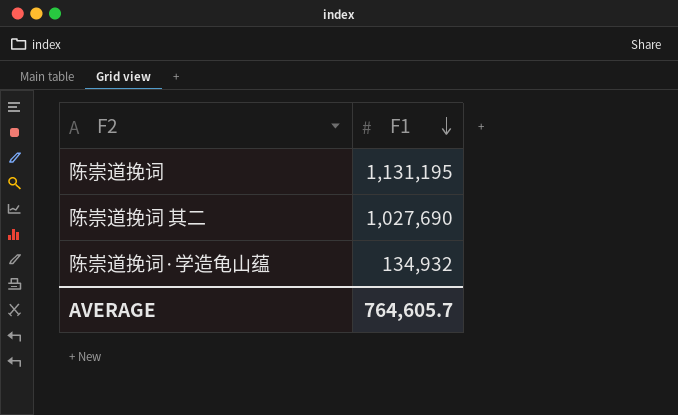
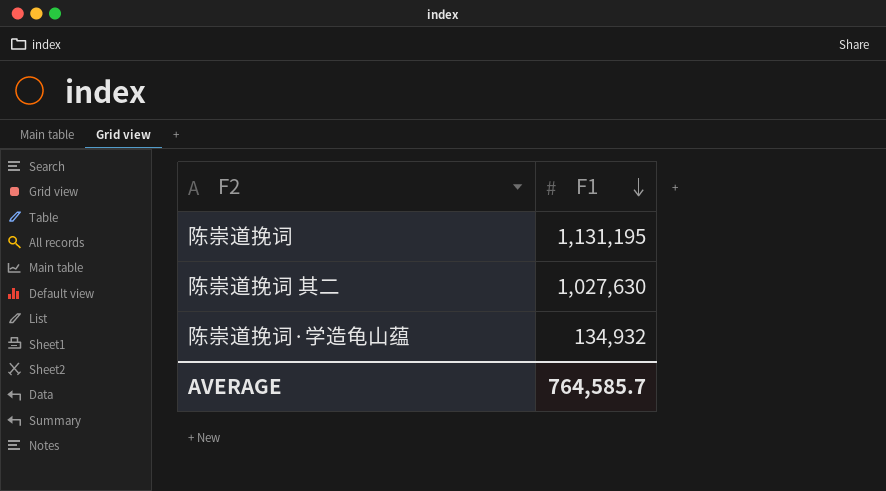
陈崇道挽词 其二 | F1: 1,027,690 -> 1,027,630
AVERAGE | F1: 764,605.7 -> 764,585.7

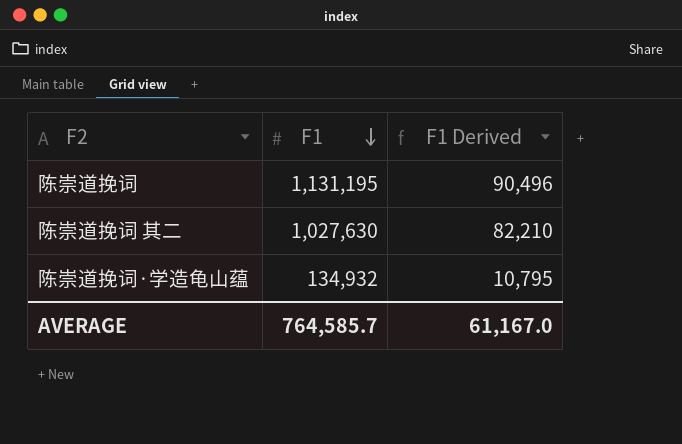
column F1 Derived | formula: none -> [F1] * 0.08

